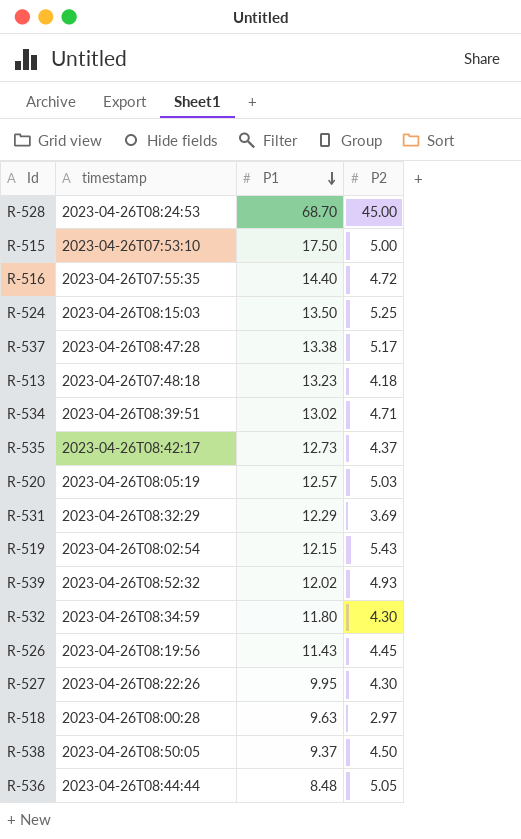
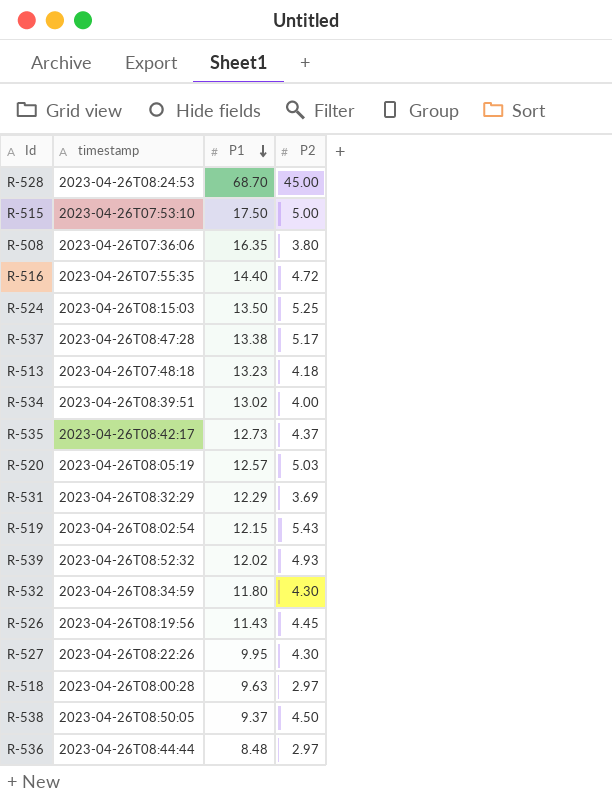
row R-508: none -> 2023-04-26T07:36:06 | 16.35 | 3.80
R-534 | P2: 4.71 -> 4.00
R-536 | P2: 5.05 -> 2.97

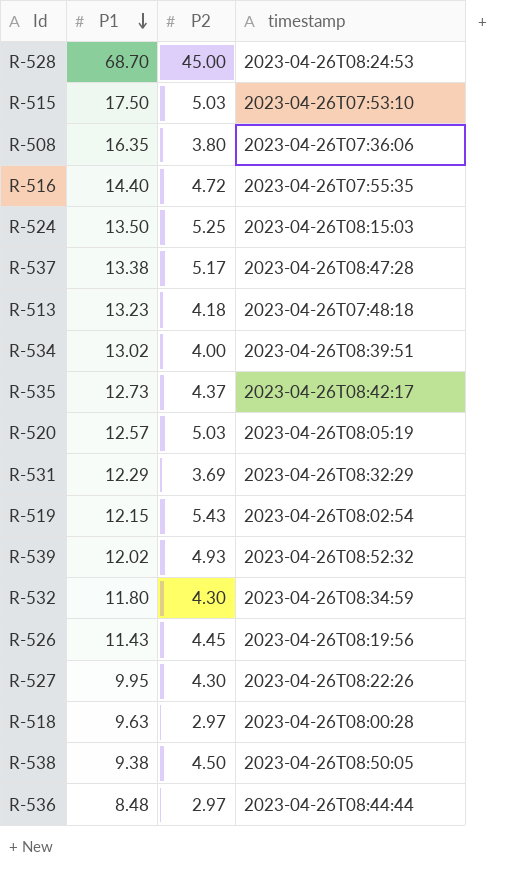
column timestamp | position: 2 -> 4
R-515 | P2: 5.00 -> 5.03
R-538 | P1: 9.37 -> 9.38

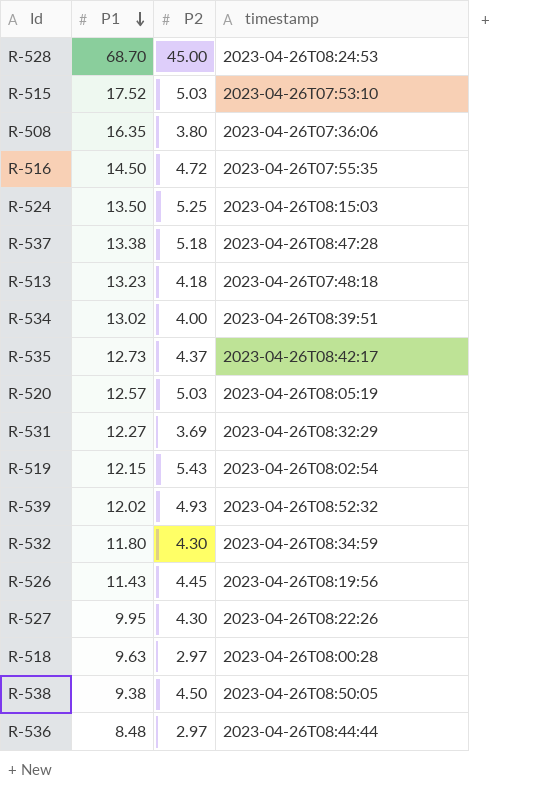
R-515 | P1: 17.50 -> 17.52
R-516 | P1: 14.40 -> 14.50
R-537 | P2: 5.17 -> 5.18
R-531 | P1: 12.29 -> 12.27

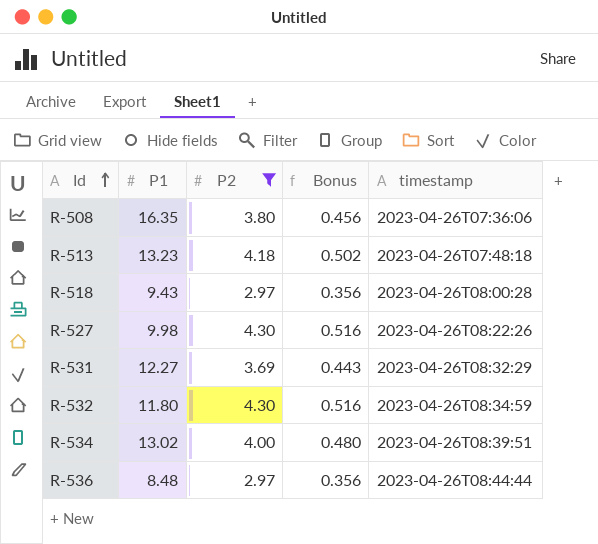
filter: none -> P2 <= 4.30
row order: P1 descending -> Id ascending
column Bonus | formula: none -> [P2] * 0.12
R-518 | P1: 9.63 -> 9.43
R-527 | P1: 9.95 -> 9.98

